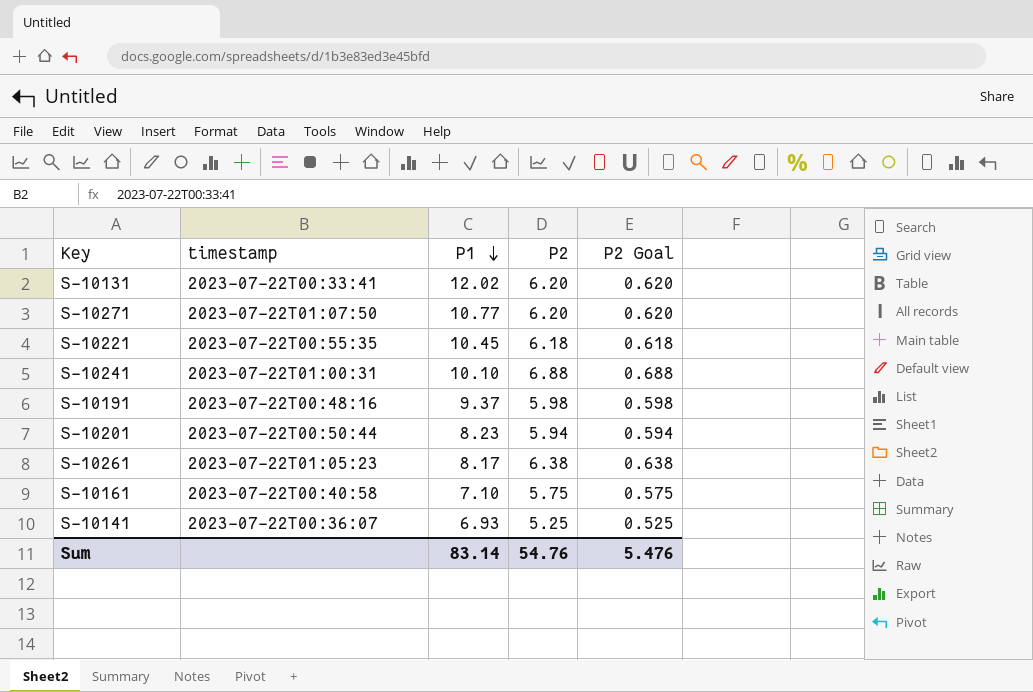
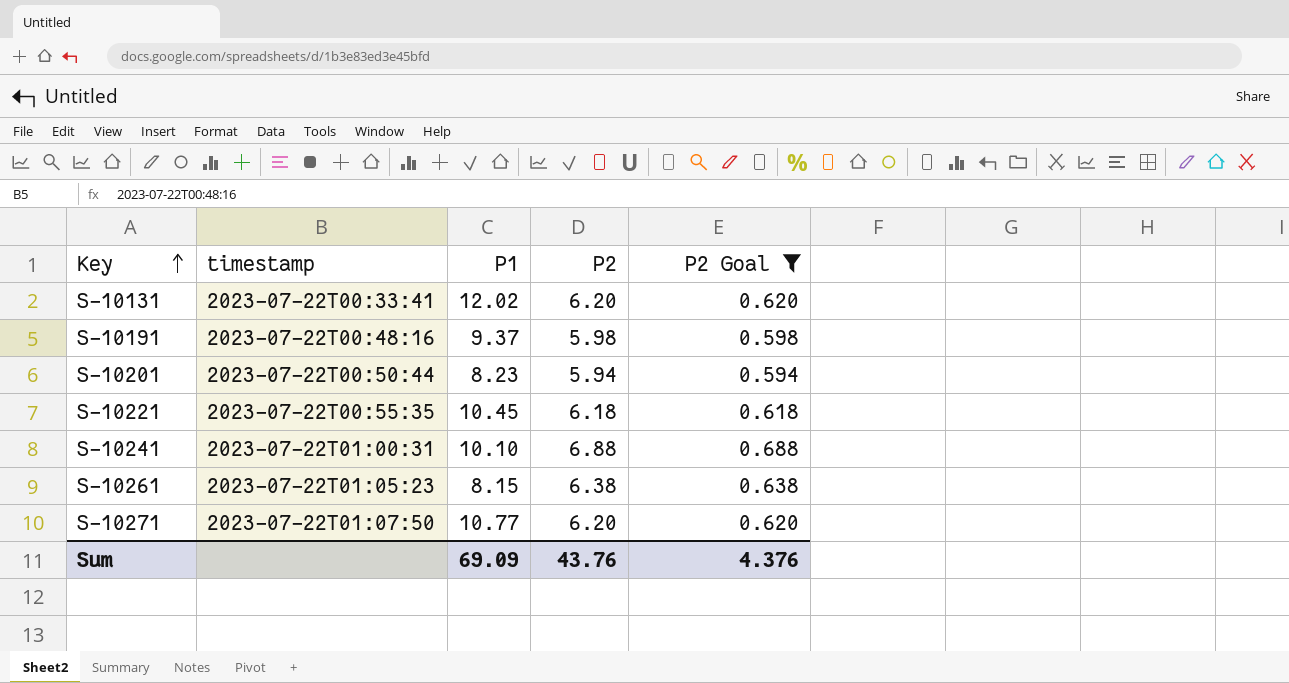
filter: none -> P2 Goal >= 0.594
row order: P1 descending -> Key ascending
S-10261 | P1: 8.17 -> 8.15
Sum | P1: 83.14 -> 69.09
Sum | P2: 54.76 -> 43.76
Sum | P2 Goal: 5.476 -> 4.376

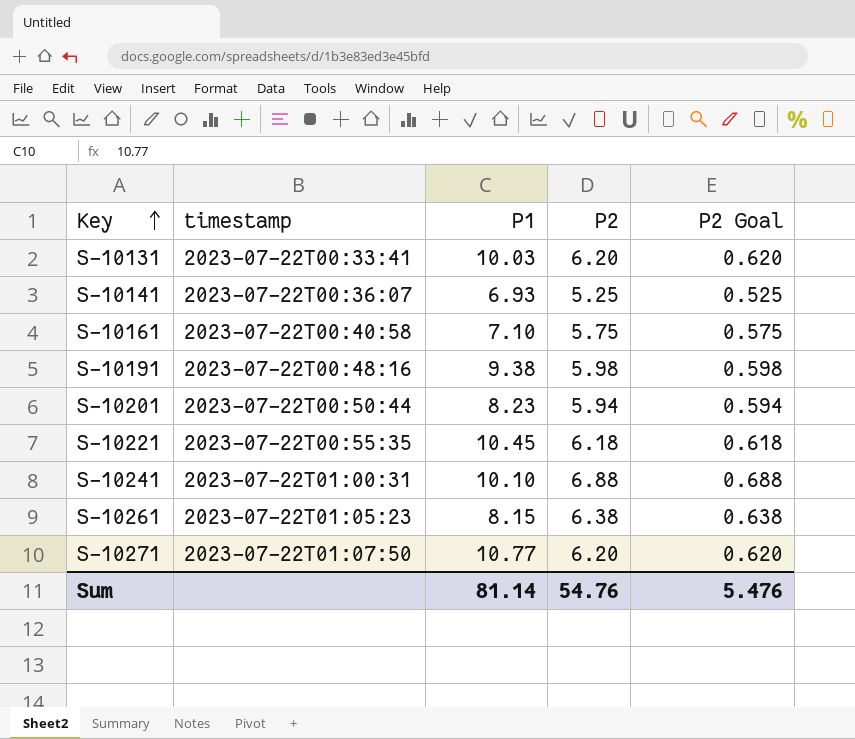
filter: P2 Goal >= 0.594 -> none
S-10131 | P1: 12.02 -> 10.03
S-10191 | P1: 9.37 -> 9.38
Sum | P1: 69.09 -> 81.14
Sum | P2: 43.76 -> 54.76
Sum | P2 Goal: 4.376 -> 5.476

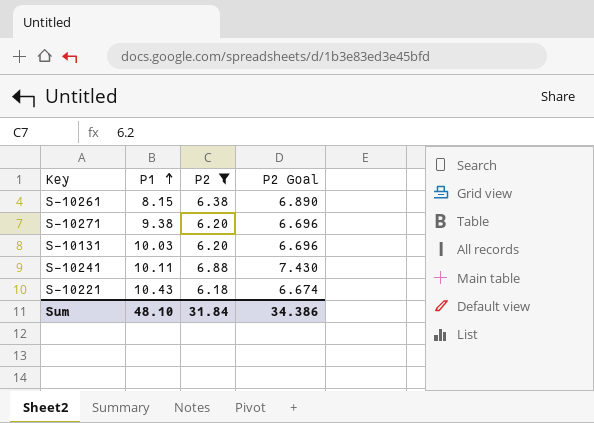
filter: none -> P2 >= 6.18
row order: Key ascending -> P1 ascending
column timestamp | position: 2 -> none
column P2 Goal | formula: [P2] * 0.1 -> [P2] * 1.08
S-10271 | P1: 10.77 -> 9.38
S-10241 | P1: 10.10 -> 10.11
S-10221 | P1: 10.45 -> 10.43
Sum | P1: 81.14 -> 48.10
Sum | P2: 54.76 -> 31.84
Sum | P2 Goal: 5.476 -> 34.386

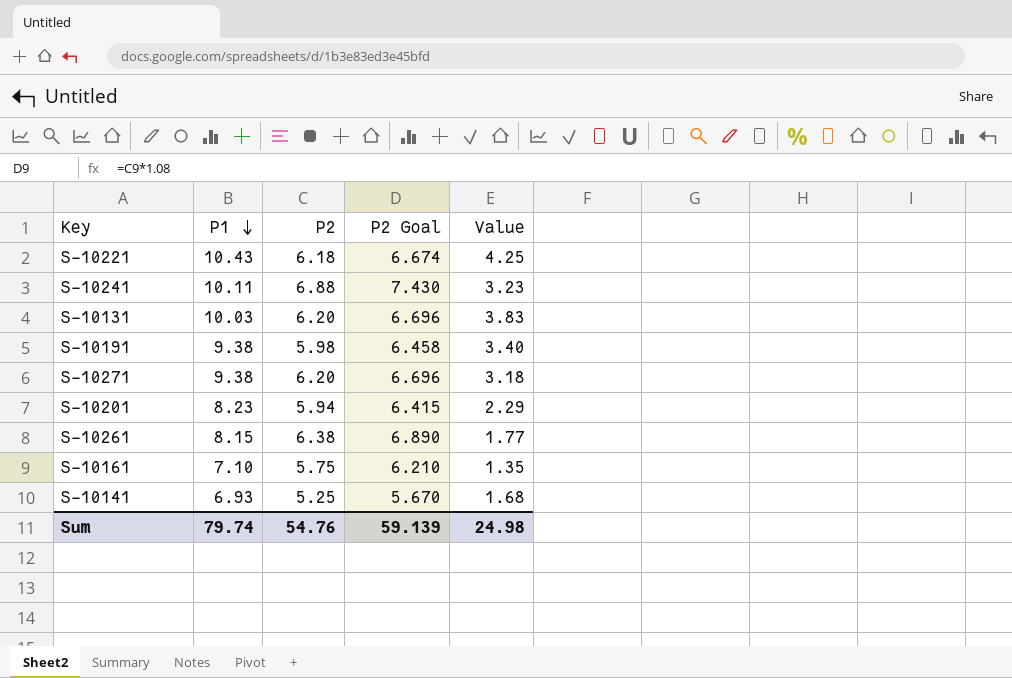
filter: P2 >= 6.18 -> none
row order: P1 ascending -> P1 descending
column Value | formula: none -> [P1] - [P2]
Sum | P1: 48.10 -> 79.74
Sum | P2: 31.84 -> 54.76
Sum | P2 Goal: 34.386 -> 59.139

